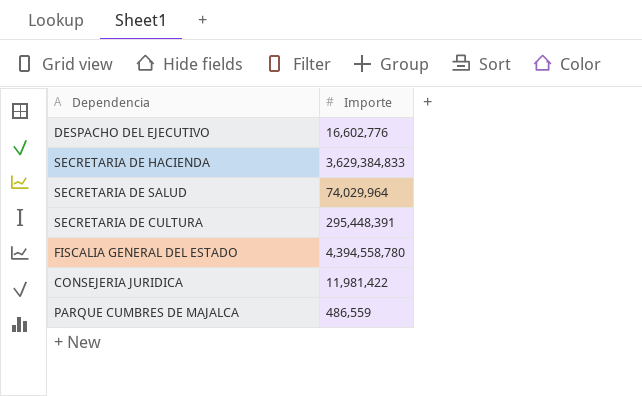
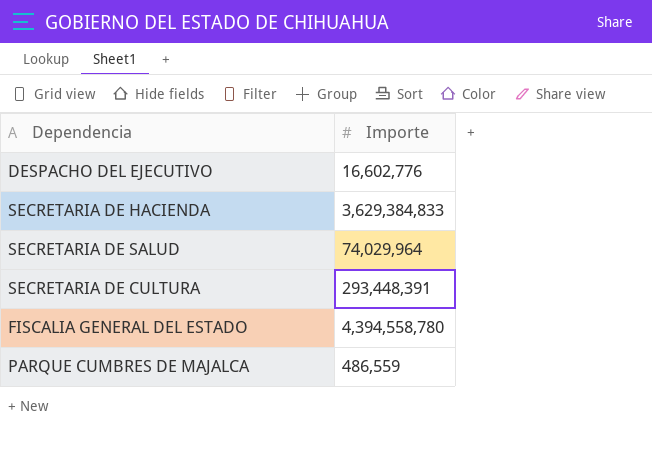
row CONSEJERIA JURIDICA: 11,981,422 -> none
SECRETARIA DE CULTURA | Importe: 295,448,391 -> 293,448,391

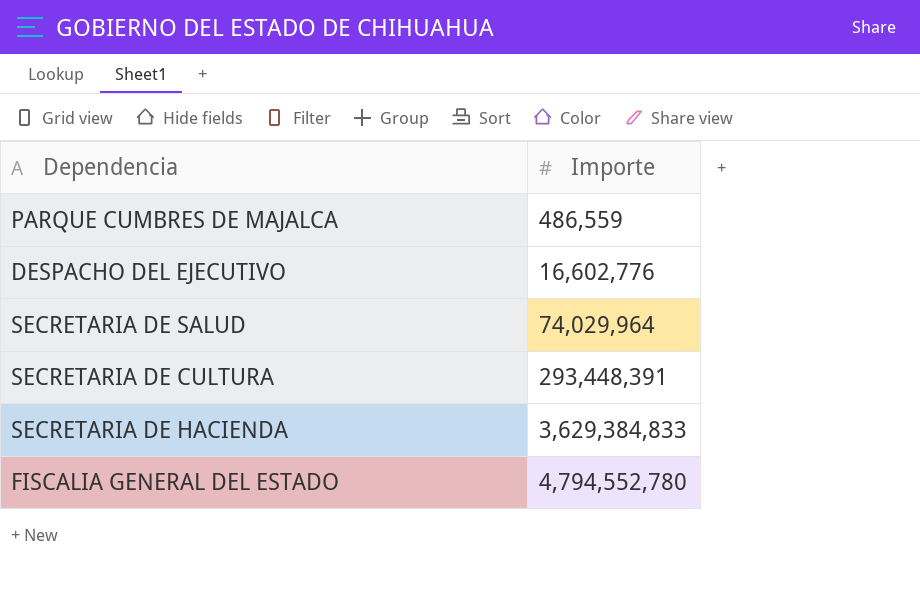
row order: none -> Importe ascending
FISCALIA GENERAL DEL ESTADO | Importe: 4,394,558,780 -> 4,794,552,780

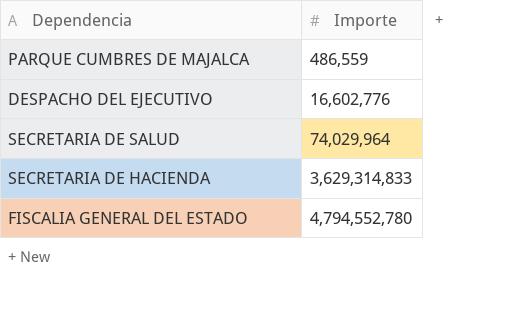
row SECRETARIA DE CULTURA: 293,448,391 -> none
SECRETARIA DE HACIENDA | Importe: 3,629,384,833 -> 3,629,314,833

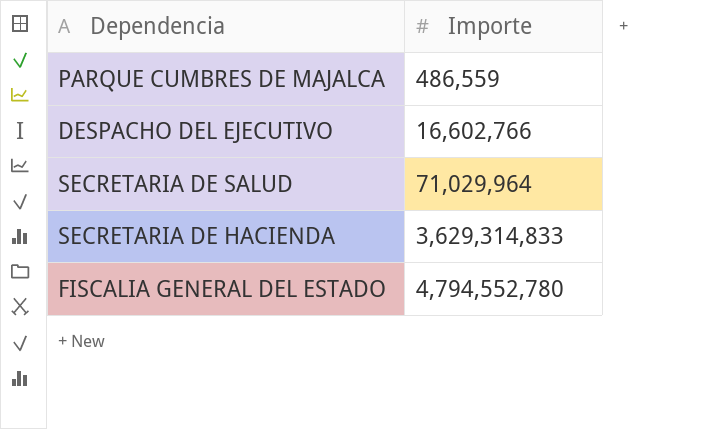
DESPACHO DEL EJECUTIVO | Importe: 16,602,776 -> 16,602,766
SECRETARIA DE SALUD | Importe: 74,029,964 -> 71,029,964

